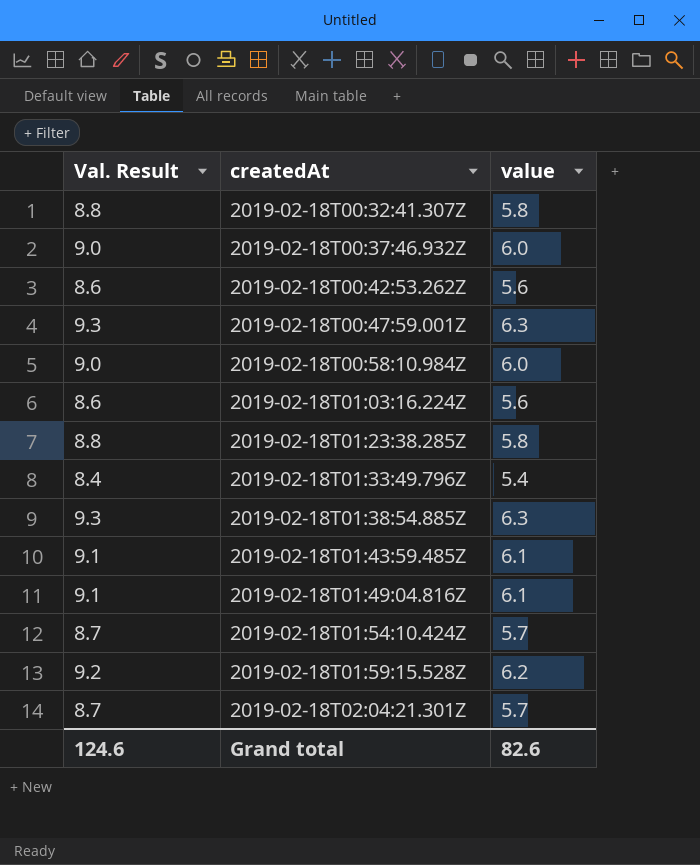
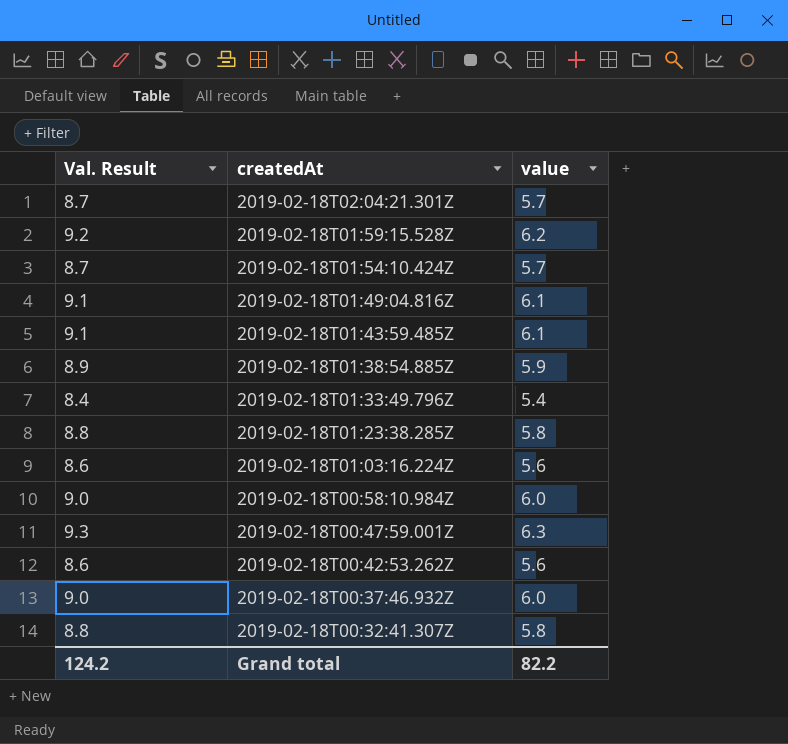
row order: createdAt ascending -> createdAt descending
2019-02-18T01:38:54.885Z | Val. Result: 9.3 -> 8.9
2019-02-18T01:38:54.885Z | value: 6.3 -> 5.9
Grand total | Val. Result: 124.6 -> 124.2
Grand total | value: 82.6 -> 82.2

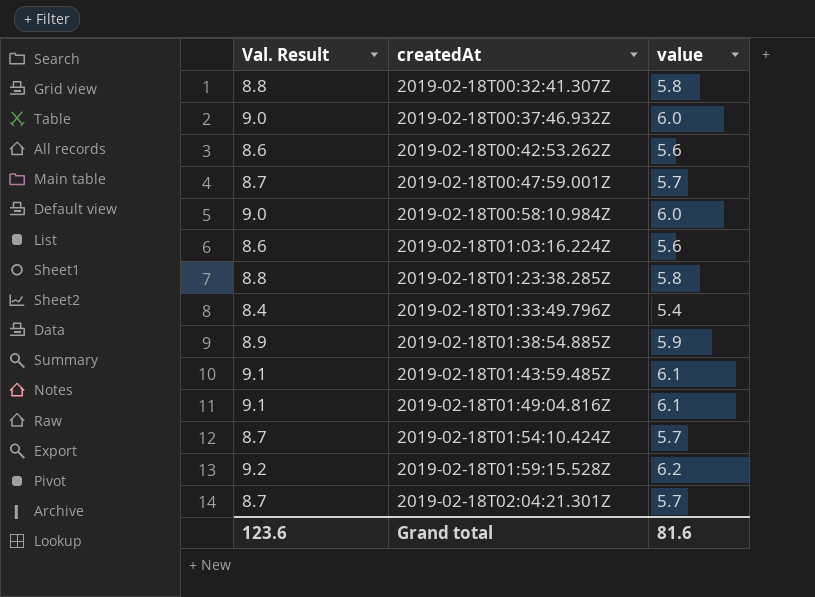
row order: createdAt descending -> createdAt ascending
2019-02-18T00:47:59.001Z | Val. Result: 9.3 -> 8.7
2019-02-18T00:47:59.001Z | value: 6.3 -> 5.7
Grand total | Val. Result: 124.2 -> 123.6
Grand total | value: 82.2 -> 81.6

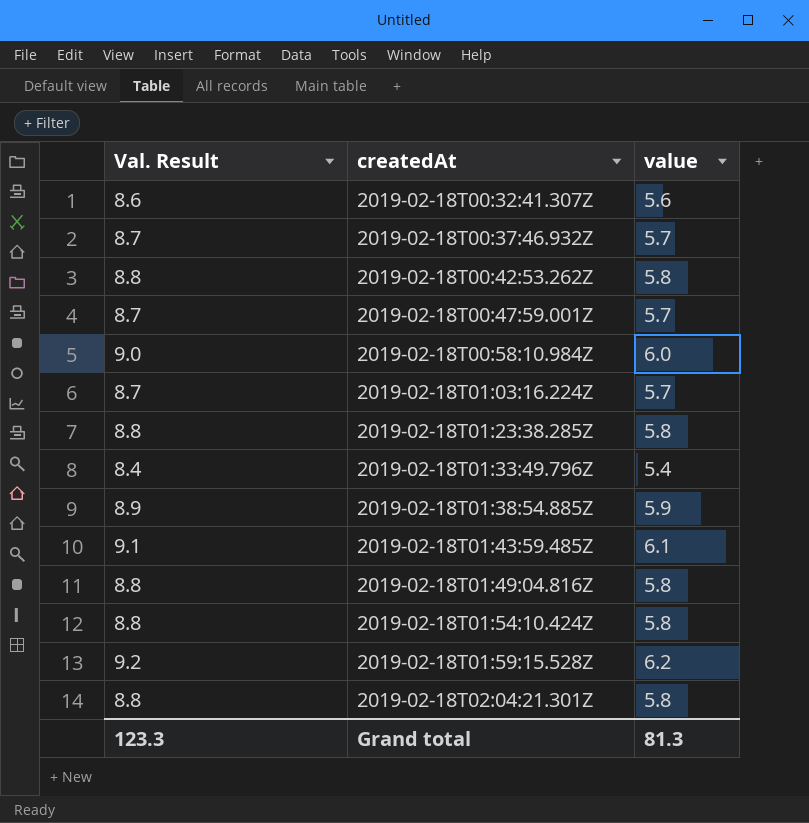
2019-02-18T00:32:41.307Z | Val. Result: 8.8 -> 8.6
2019-02-18T00:32:41.307Z | value: 5.8 -> 5.6
2019-02-18T00:37:46.932Z | Val. Result: 9.0 -> 8.7
2019-02-18T00:37:46.932Z | value: 6.0 -> 5.7
2019-02-18T00:42:53.262Z | Val. Result: 8.6 -> 8.8
2019-02-18T00:42:53.262Z | value: 5.6 -> 5.8
2019-02-18T01:03:16.224Z | Val. Result: 8.6 -> 8.7
2019-02-18T01:03:16.224Z | value: 5.6 -> 5.7
2019-02-18T01:49:04.816Z | Val. Result: 9.1 -> 8.8
2019-02-18T01:49:04.816Z | value: 6.1 -> 5.8
2019-02-18T01:54:10.424Z | Val. Result: 8.7 -> 8.8
2019-02-18T01:54:10.424Z | value: 5.7 -> 5.8
2019-02-18T02:04:21.301Z | Val. Result: 8.7 -> 8.8
2019-02-18T02:04:21.301Z | value: 5.7 -> 5.8
Grand total | Val. Result: 123.6 -> 123.3
Grand total | value: 81.6 -> 81.3

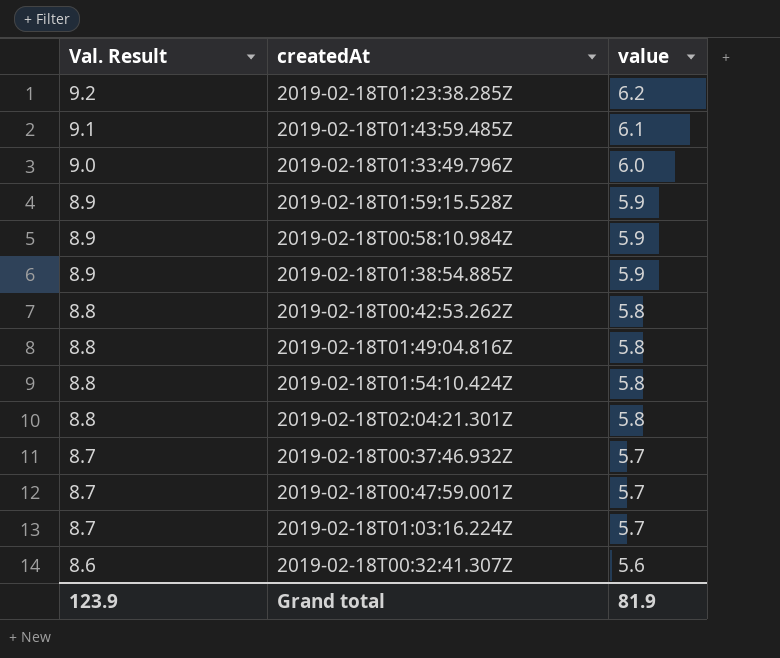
row order: createdAt ascending -> Val. Result descending
2019-02-18T01:23:38.285Z | Val. Result: 8.8 -> 9.2
2019-02-18T01:23:38.285Z | value: 5.8 -> 6.2
2019-02-18T01:33:49.796Z | Val. Result: 8.4 -> 9.0
2019-02-18T01:33:49.796Z | value: 5.4 -> 6.0
2019-02-18T01:59:15.528Z | Val. Result: 9.2 -> 8.9
2019-02-18T01:59:15.528Z | value: 6.2 -> 5.9
2019-02-18T00:58:10.984Z | Val. Result: 9.0 -> 8.9
2019-02-18T00:58:10.984Z | value: 6.0 -> 5.9
Grand total | Val. Result: 123.3 -> 123.9
Grand total | value: 81.3 -> 81.9

